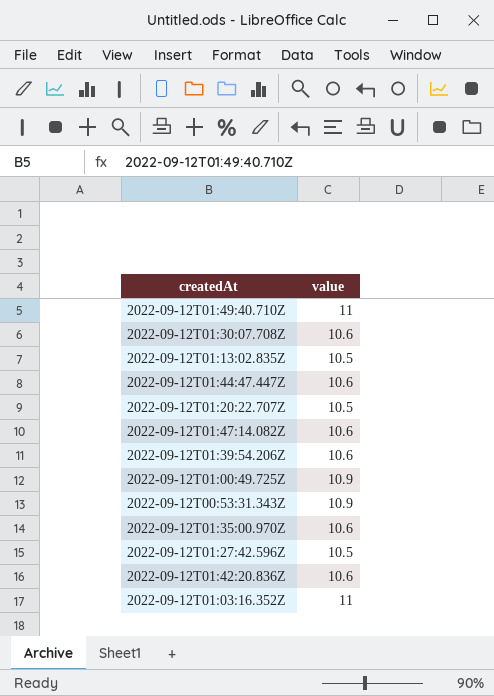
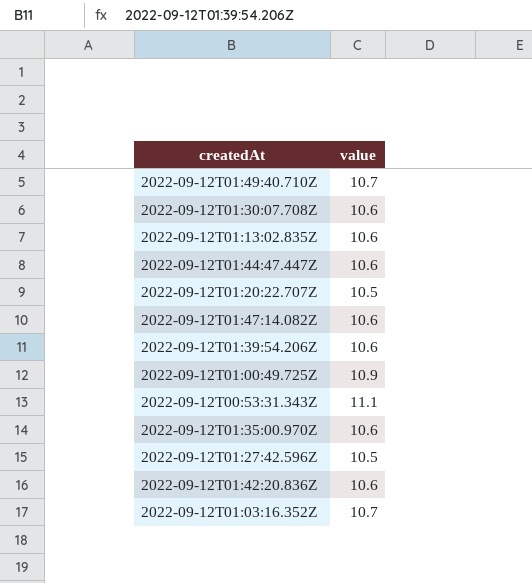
2022-09-12T01:49:40.710Z | value: 11 -> 10.7
2022-09-12T01:13:02.835Z | value: 10.5 -> 10.6
2022-09-12T00:53:31.343Z | value: 10.9 -> 11.1
2022-09-12T01:03:16.352Z | value: 11 -> 10.7

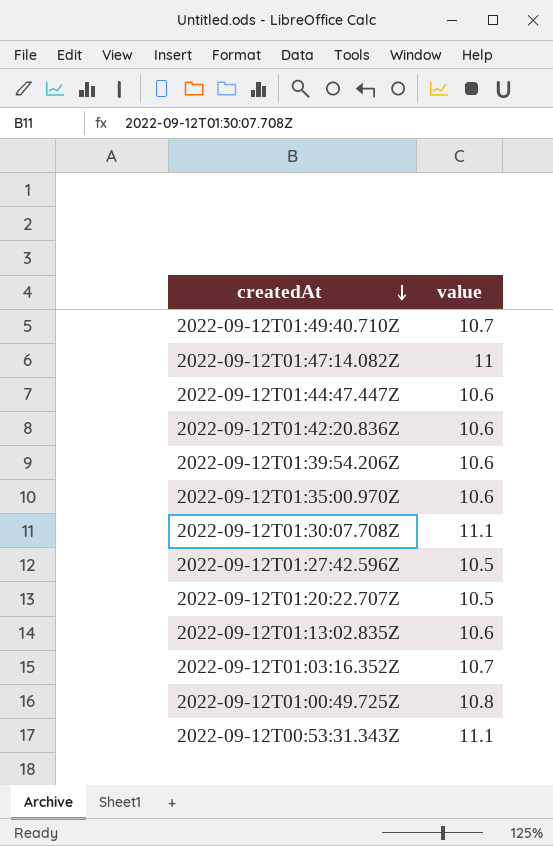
row order: none -> createdAt descending
2022-09-12T01:47:14.082Z | value: 10.6 -> 11
2022-09-12T01:30:07.708Z | value: 10.6 -> 11.1
2022-09-12T01:00:49.725Z | value: 10.9 -> 10.8

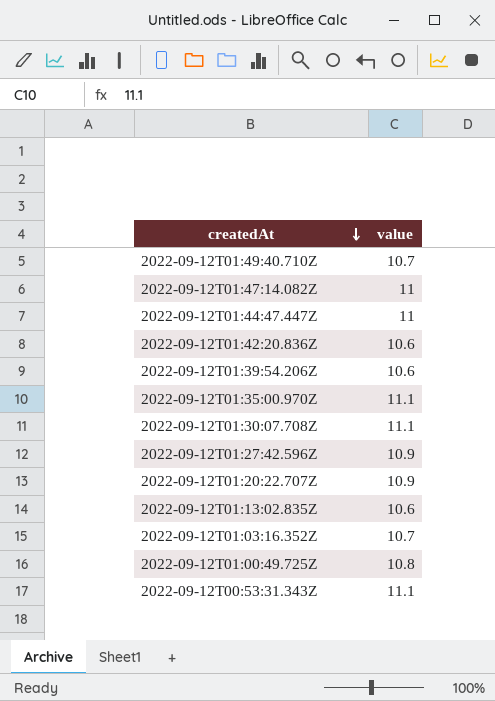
2022-09-12T01:44:47.447Z | value: 10.6 -> 11
2022-09-12T01:35:00.970Z | value: 10.6 -> 11.1
2022-09-12T01:27:42.596Z | value: 10.5 -> 10.9
2022-09-12T01:20:22.707Z | value: 10.5 -> 10.9

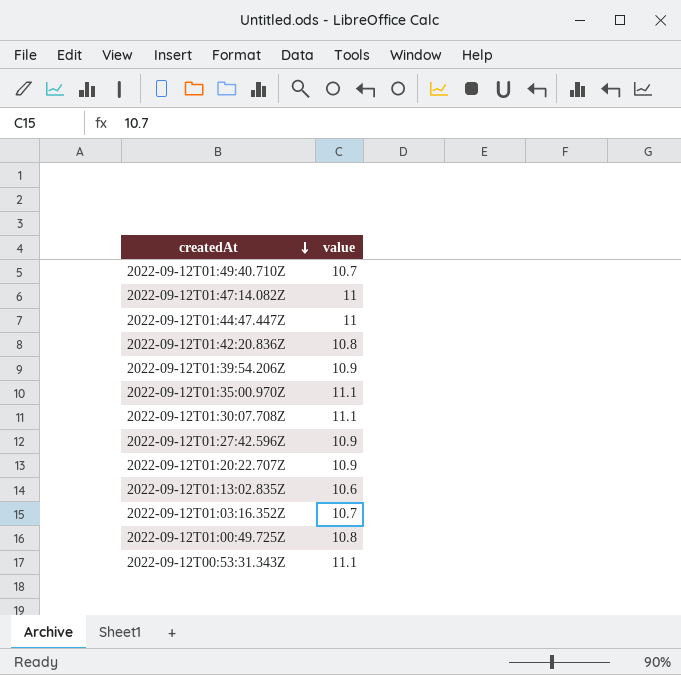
2022-09-12T01:42:20.836Z | value: 10.6 -> 10.8
2022-09-12T01:39:54.206Z | value: 10.6 -> 10.9

